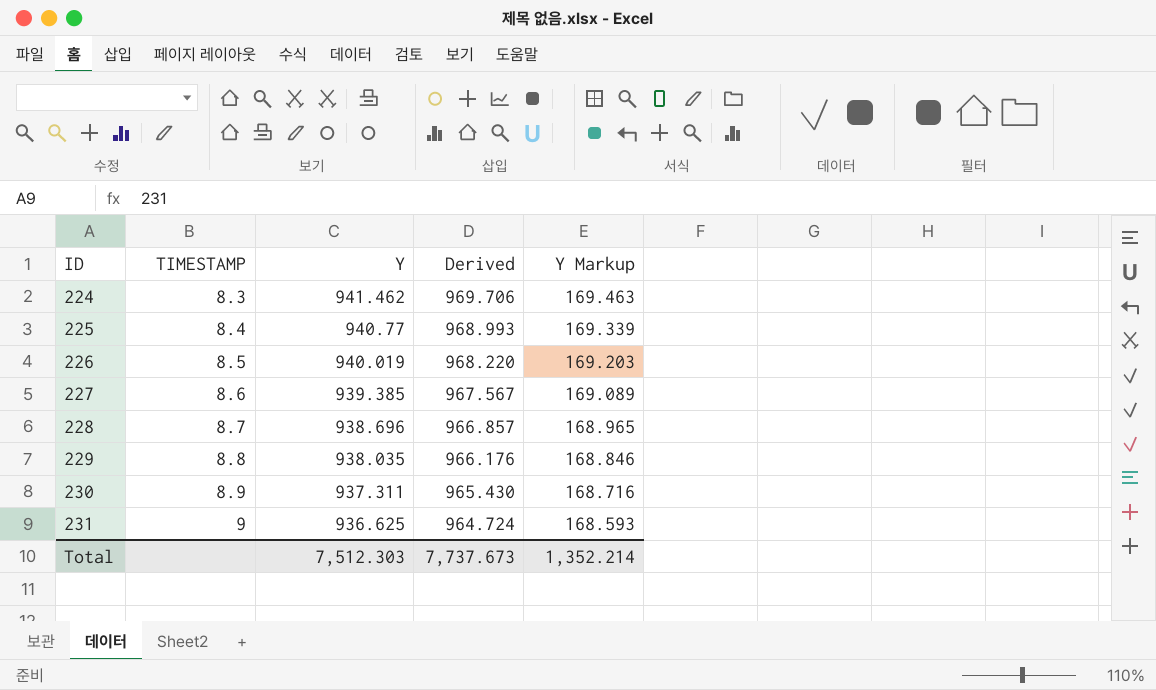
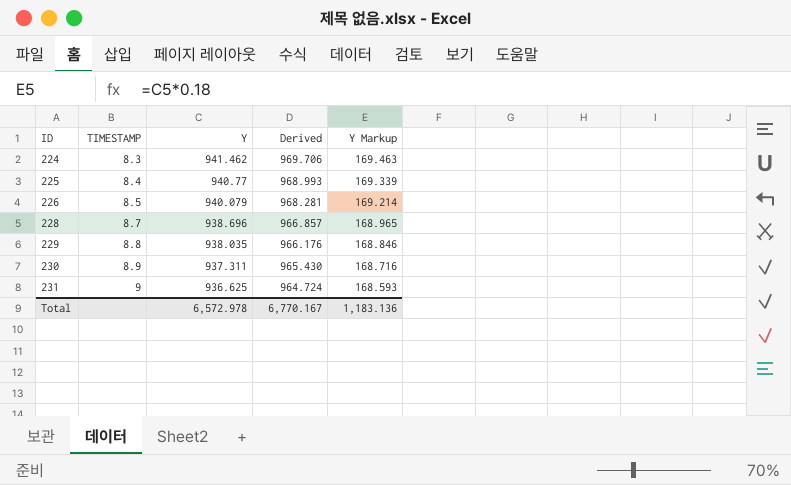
row 227: 8.6 | 939.385 | 967.567 | 169.089 -> none
226 | Y: 940.019 -> 940.079
226 | Derived: 968.220 -> 968.281
226 | Y Markup: 169.203 -> 169.214
Total | Y: 7,512.303 -> 6,572.978
Total | Derived: 7,737.673 -> 6,770.167
Total | Y Markup: 1,352.214 -> 1,183.136

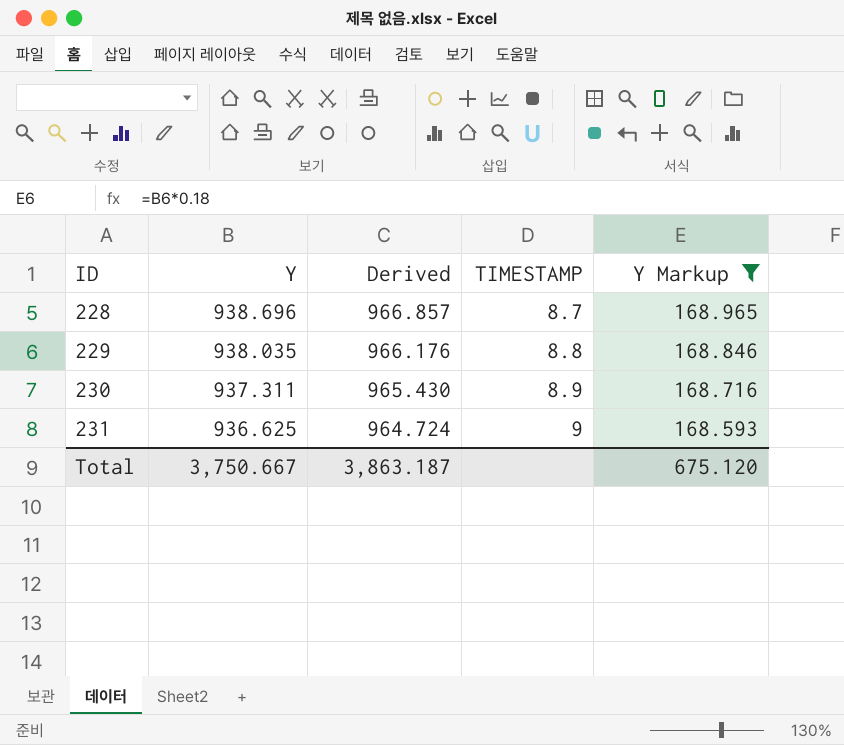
filter: none -> Y Markup <= 168.965
column TIMESTAMP | position: 2 -> 4
Total | Y: 6,572.978 -> 3,750.667
Total | Derived: 6,770.167 -> 3,863.187
Total | Y Markup: 1,183.136 -> 675.120

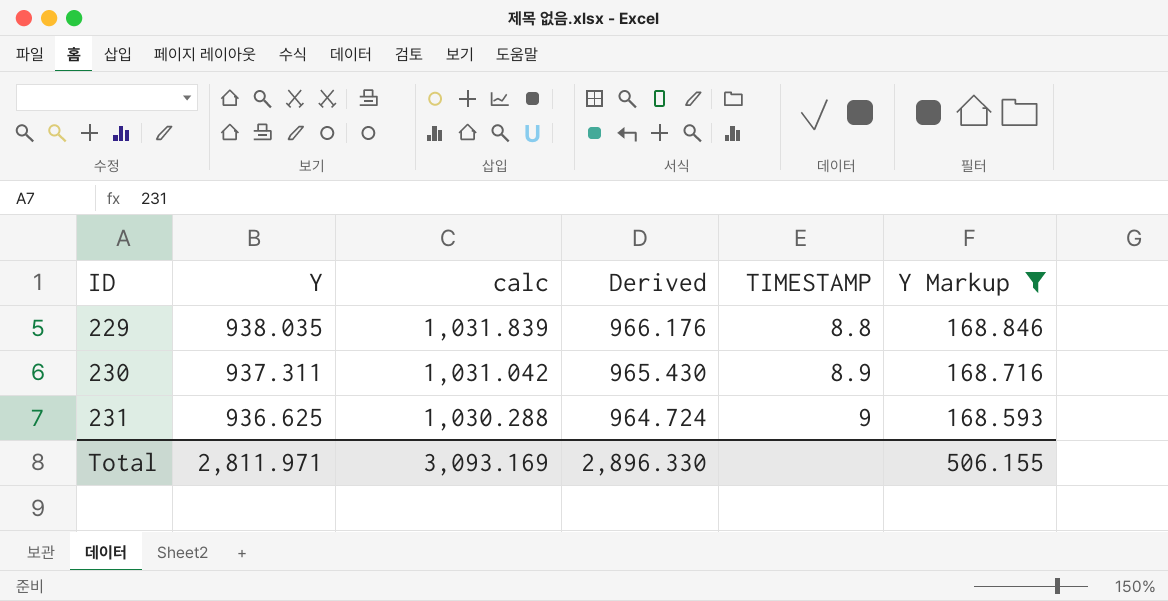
column calc | formula: none -> [Y] * 1.1
row 228: 938.696 | 966.857 | 8.7 | 168.965 -> none
Total | Y: 3,750.667 -> 2,811.971
Total | Derived: 3,863.187 -> 2,896.330
Total | Y Markup: 675.120 -> 506.155

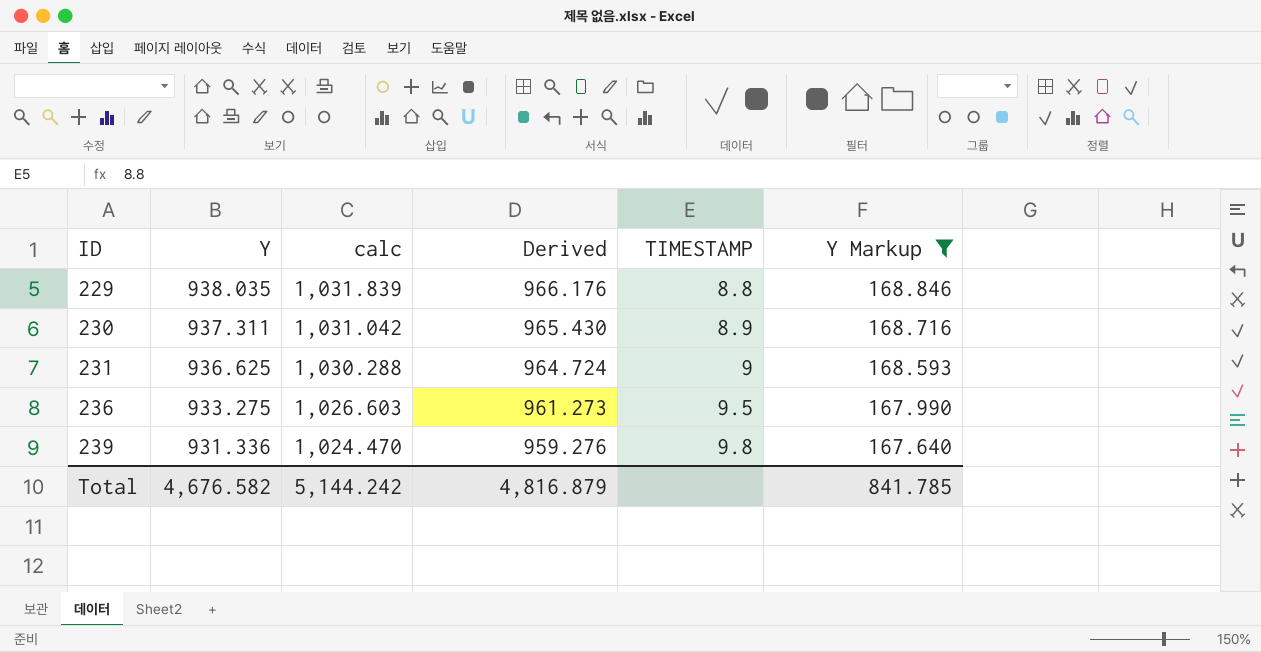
row 236: none -> 933.275 | 1,026.603 | 961.273 | 9.5 | 167.990
row 239: none -> 931.336 | 1,024.470 | 959.276 | 9.8 | 167.640
Total | Y: 2,811.971 -> 4,676.582
Total | calc: 3,093.169 -> 5,144.242
Total | Derived: 2,896.330 -> 4,816.879
Total | Y Markup: 506.155 -> 841.785

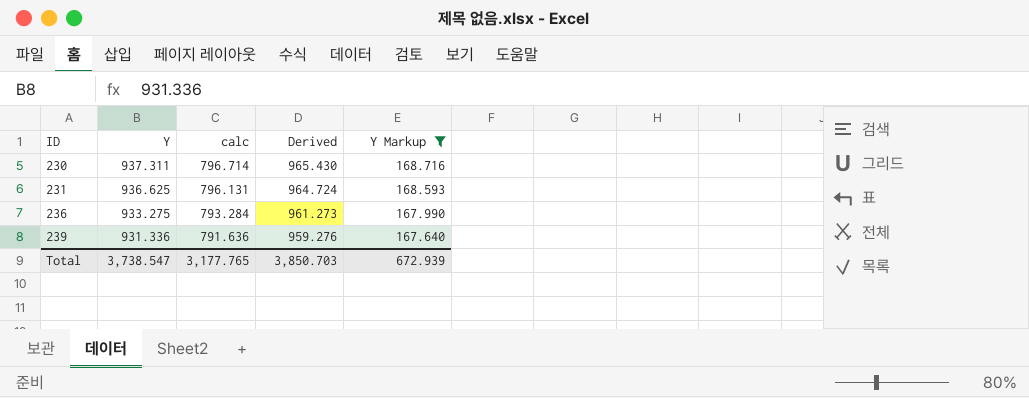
column TIMESTAMP | position: 5 -> none
column calc | formula: [Y] * 1.1 -> [Y] * 0.85
row 229: 938.035 | 1,031.839 | 966.176 | 8.8 | 168.846 -> none
Total | Y: 4,676.582 -> 3,738.547
Total | calc: 5,144.242 -> 3,177.765
Total | Derived: 4,816.879 -> 3,850.703
Total | Y Markup: 841.785 -> 672.939

